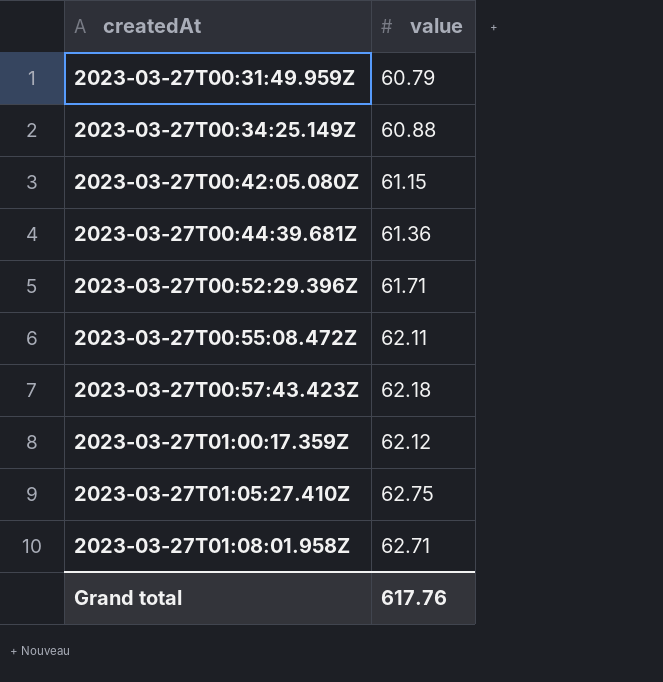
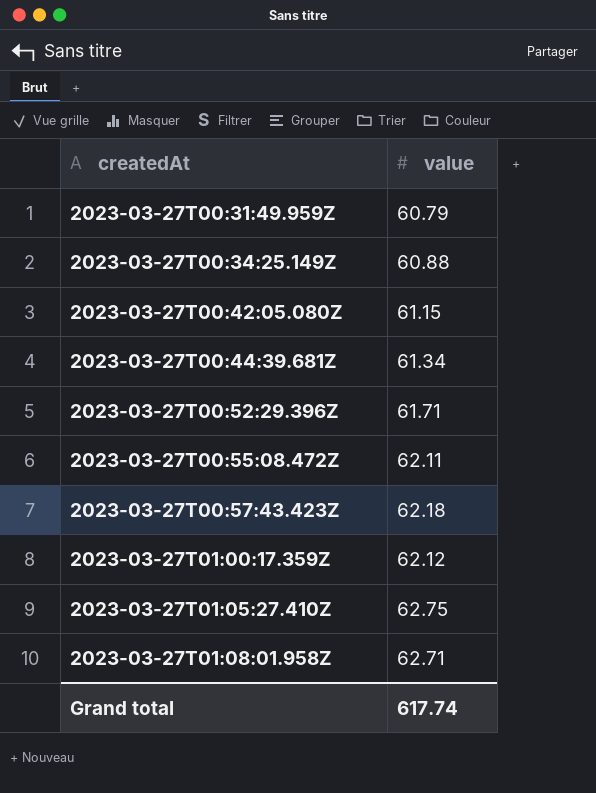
2023-03-27T00:44:39.681Z | value: 61.36 -> 61.34
Grand total | value: 617.76 -> 617.74

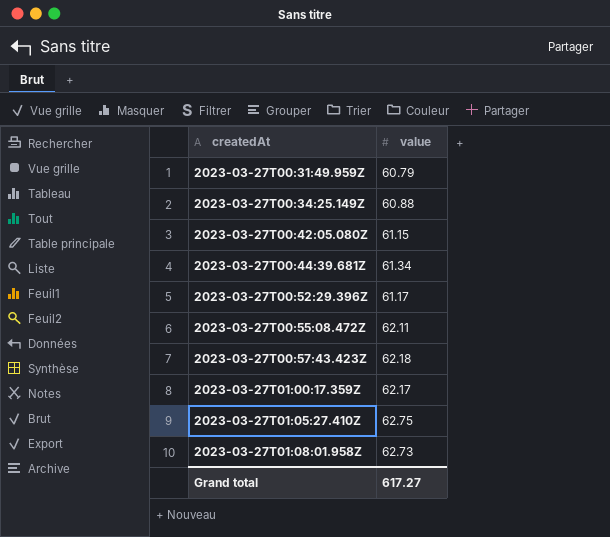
2023-03-27T00:52:29.396Z | value: 61.71 -> 61.17
2023-03-27T01:00:17.359Z | value: 62.12 -> 62.17
2023-03-27T01:08:01.958Z | value: 62.71 -> 62.73
Grand total | value: 617.74 -> 617.27

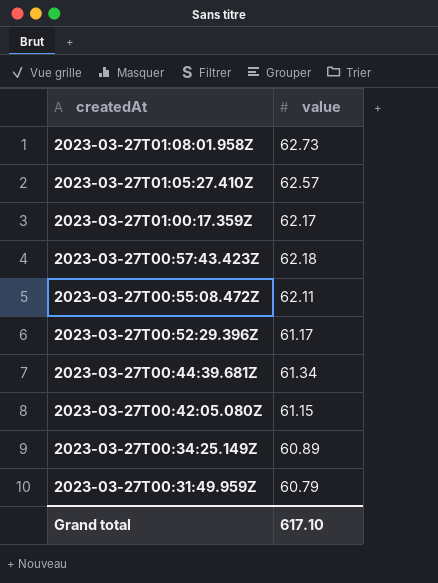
row order: createdAt ascending -> createdAt descending
2023-03-27T01:05:27.410Z | value: 62.75 -> 62.57
2023-03-27T00:34:25.149Z | value: 60.88 -> 60.89
Grand total | value: 617.27 -> 617.10

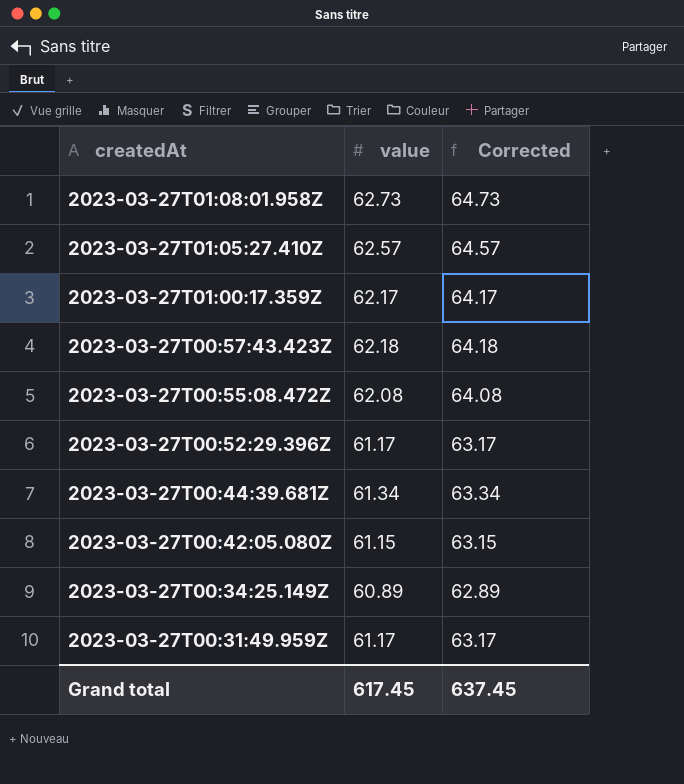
column Corrected | formula: none -> [value] + 2
2023-03-27T00:55:08.472Z | value: 62.11 -> 62.08
2023-03-27T00:31:49.959Z | value: 60.79 -> 61.17
Grand total | value: 617.10 -> 617.45

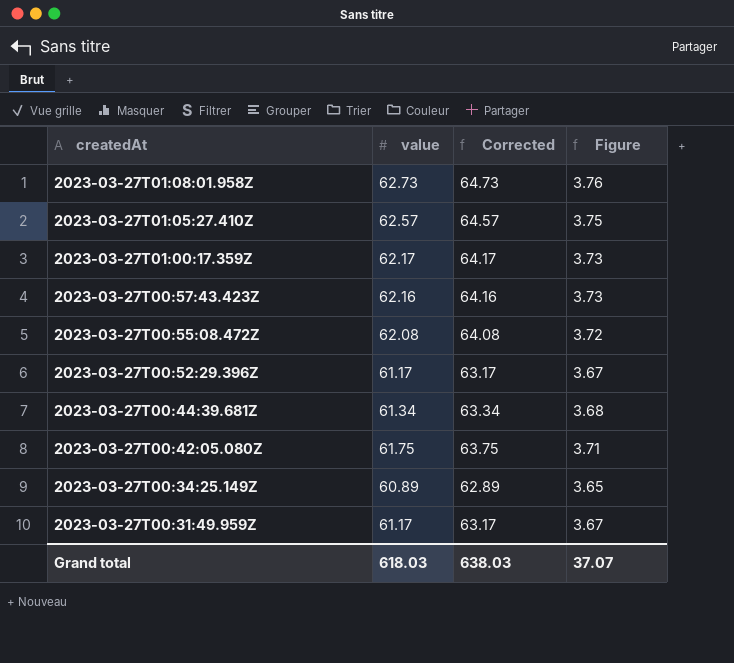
column Figure | formula: none -> [value] * 0.06
2023-03-27T00:57:43.423Z | value: 62.18 -> 62.16
2023-03-27T00:57:43.423Z | Corrected: 64.18 -> 64.16
2023-03-27T00:42:05.080Z | value: 61.15 -> 61.75
2023-03-27T00:42:05.080Z | Corrected: 63.15 -> 63.75
Grand total | value: 617.45 -> 618.03
Grand total | Corrected: 637.45 -> 638.03

